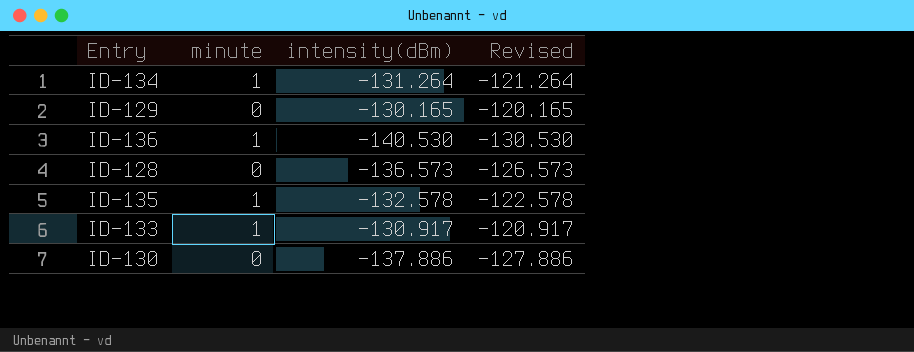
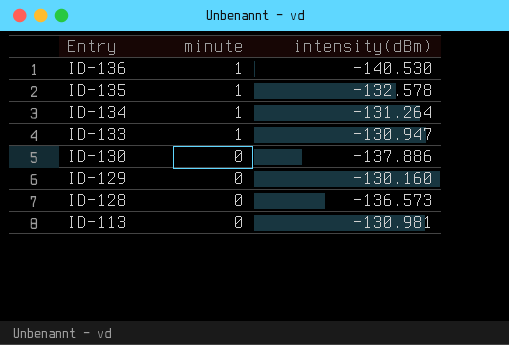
row order: none -> Entry descending
column Revised | formula: [intensity(dBm)] + 10 -> none
ID-133 | intensity(dBm): -130.917 -> -130.947
ID-129 | intensity(dBm): -130.165 -> -130.160
row ID-113: none -> 0 | -130.981

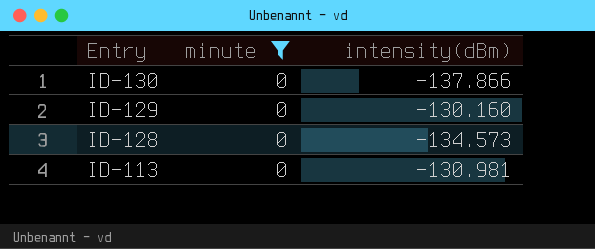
filter: none -> minute = 0
ID-130 | intensity(dBm): -137.886 -> -137.866
ID-128 | intensity(dBm): -136.573 -> -134.573

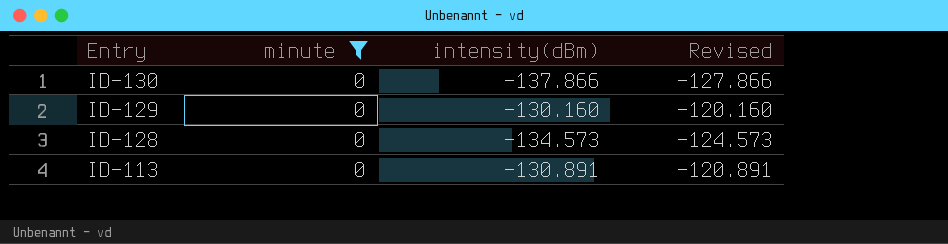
column Revised | formula: none -> [intensity(dBm)] + 10
ID-113 | intensity(dBm): -130.981 -> -130.891

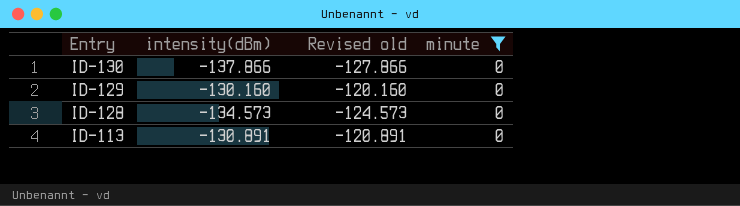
column name: Revised -> Revised old
column minute | position: 2 -> 4

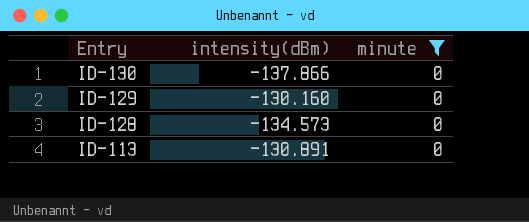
column Revised old | formula: [intensity(dBm)] + 10 -> none

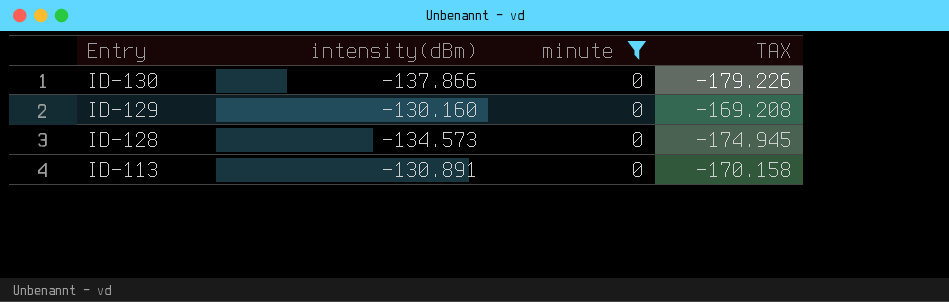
column TAX | formula: none -> [intensity(dBm)] * 1.3

